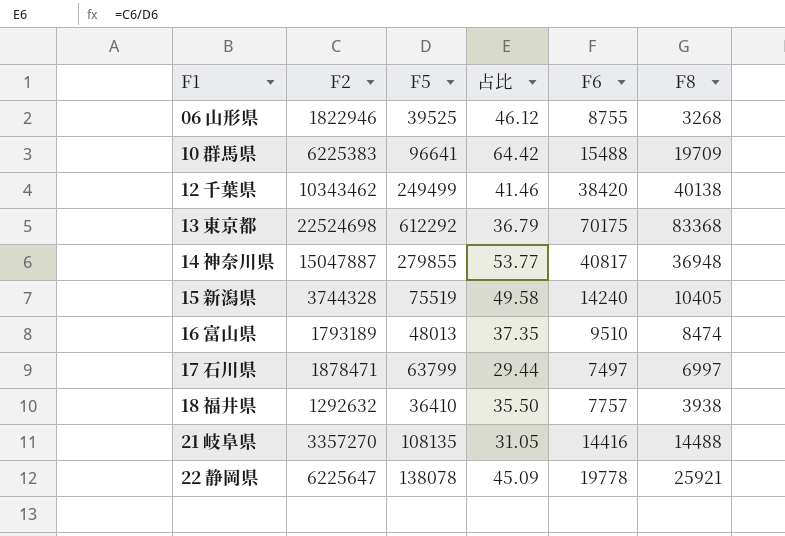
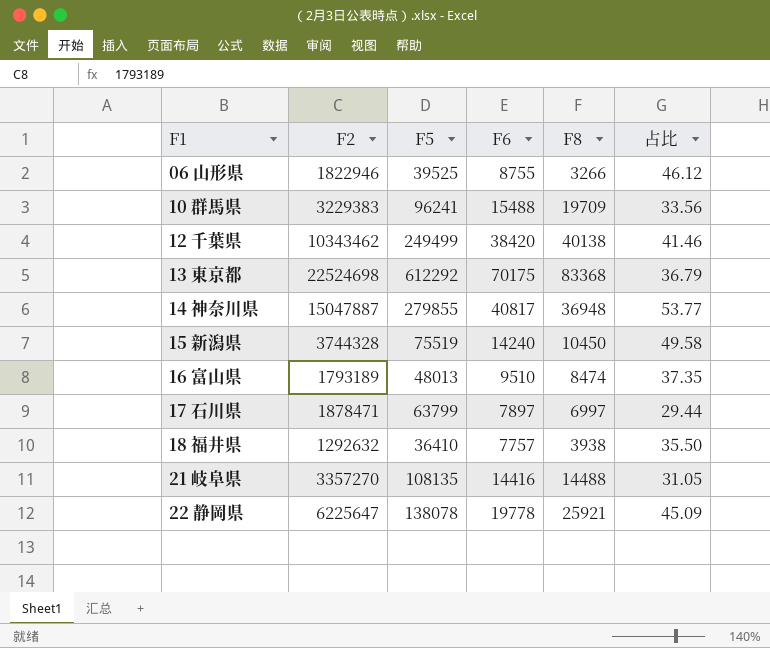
column 占比 | position: 4 -> 6
06 山形県 | F8: 3268 -> 3266
10 群馬県 | F2: 6225383 -> 3229383
10 群馬県 | F5: 96641 -> 96241
10 群馬県 | 占比: 64.42 -> 33.56
15 新潟県 | F8: 10405 -> 10450
17 石川県 | F6: 7497 -> 7897

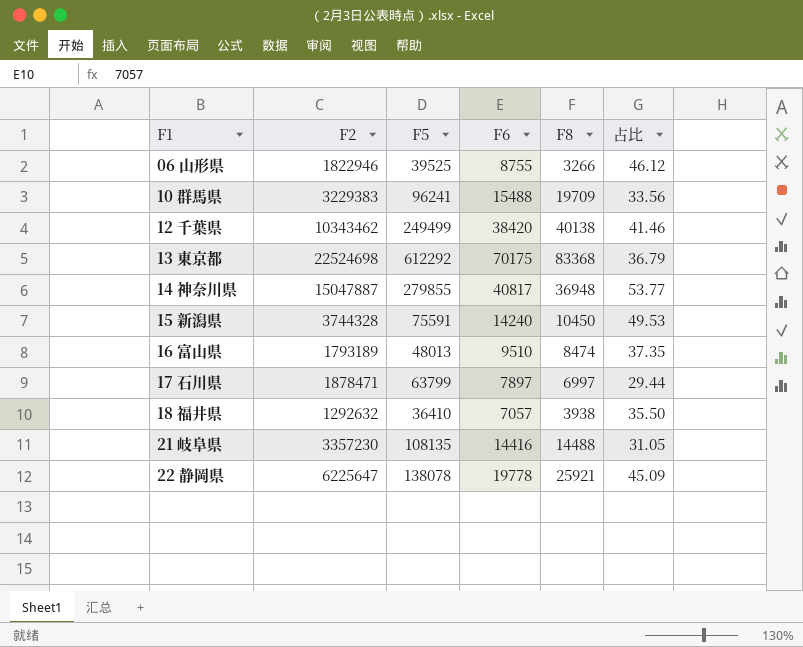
15 新潟県 | F5: 75519 -> 75591
15 新潟県 | 占比: 49.58 -> 49.53
18 福井県 | F6: 7757 -> 7057
21 岐阜県 | F2: 3357270 -> 3357230

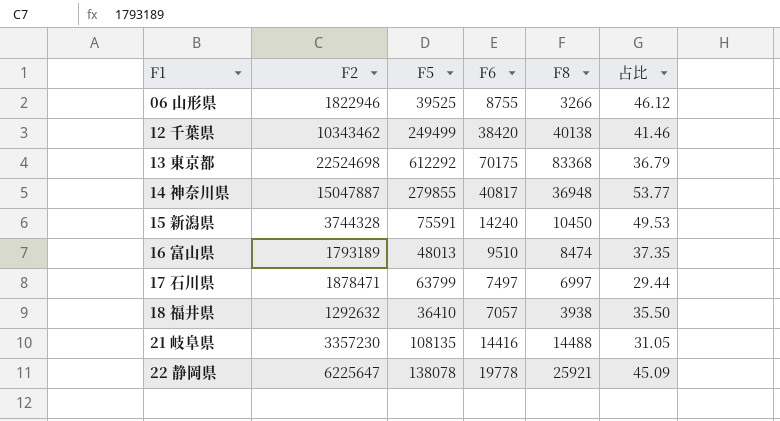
row 10 群馬県: 3229383 | 96241 | 15488 | 19709 | 33.56 -> none
17 石川県 | F6: 7897 -> 7497

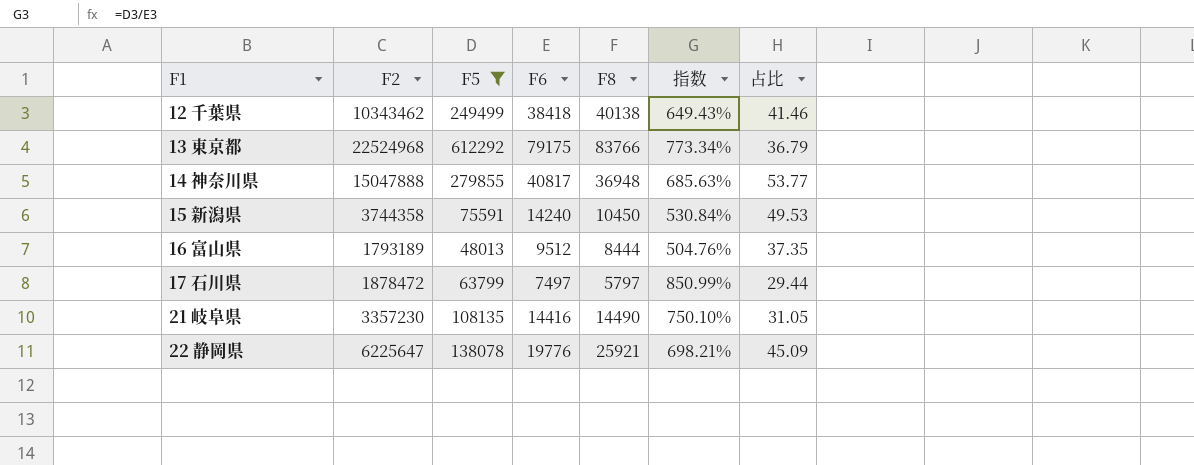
filter: none -> F5 >= 48013
column 指数 | formula: none -> [F5] / [F6]
12 千葉県 | F6: 38420 -> 38418
13 東京都 | F2: 22524698 -> 22524968
13 東京都 | F6: 70175 -> 79175
13 東京都 | F8: 83368 -> 83766
14 神奈川県 | F2: 15047887 -> 15047888
15 新潟県 | F2: 3744328 -> 3744358
16 富山県 | F6: 9510 -> 9512
16 富山県 | F8: 8474 -> 8444
17 石川県 | F2: 1878471 -> 1878472
17 石川県 | F8: 6997 -> 5797
21 岐阜県 | F8: 14488 -> 14490
22 静岡県 | F6: 19778 -> 19776

